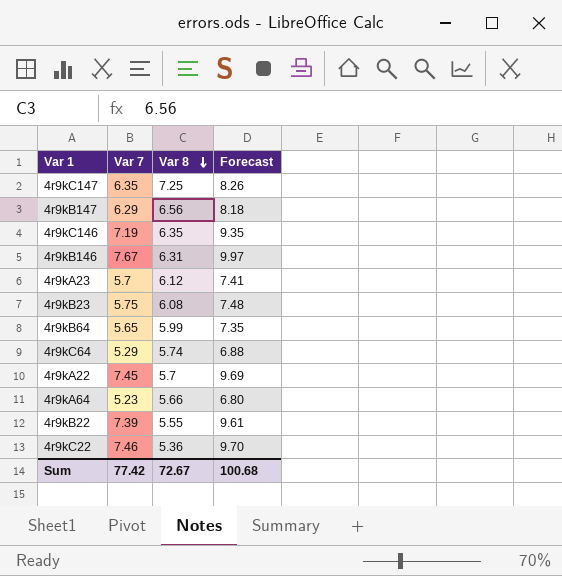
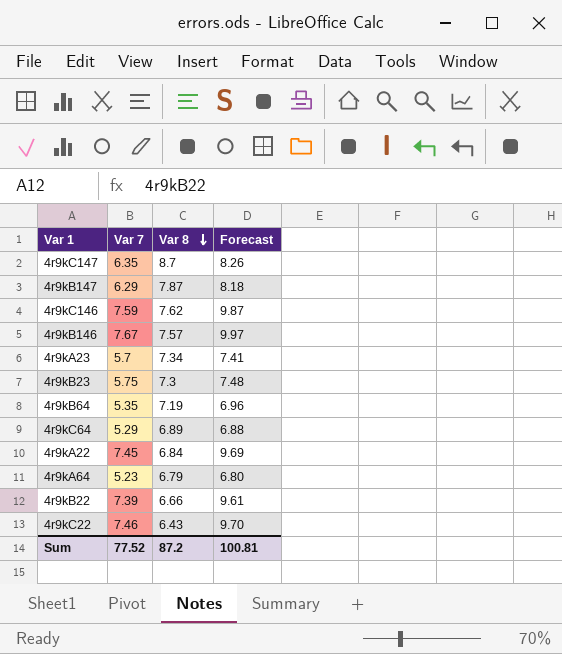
4r9kC147 | Var 8: 7.25 -> 8.7
4r9kB147 | Var 8: 6.56 -> 7.87
4r9kC146 | Var 7: 7.19 -> 7.59
4r9kC146 | Var 8: 6.35 -> 7.62
4r9kC146 | Forecast: 9.35 -> 9.87
4r9kB146 | Var 8: 6.31 -> 7.57
4r9kA23 | Var 8: 6.12 -> 7.34
4r9kB23 | Var 8: 6.08 -> 7.3
4r9kB64 | Var 7: 5.65 -> 5.35
4r9kB64 | Var 8: 5.99 -> 7.19
4r9kB64 | Forecast: 7.35 -> 6.96
4r9kC64 | Var 8: 5.74 -> 6.89
4r9kA22 | Var 8: 5.7 -> 6.84
4r9kA64 | Var 8: 5.66 -> 6.79
4r9kB22 | Var 8: 5.55 -> 6.66
4r9kC22 | Var 8: 5.36 -> 6.43
Sum | Var 7: 77.42 -> 77.52
Sum | Var 8: 72.67 -> 87.2
Sum | Forecast: 100.68 -> 100.81

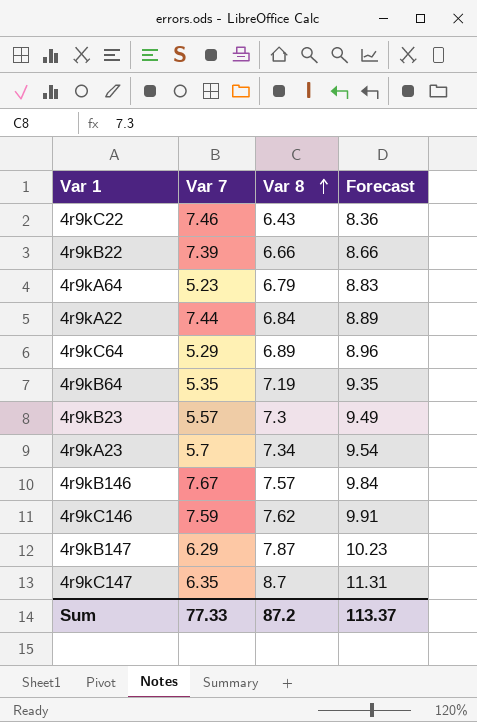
row order: Var 8 descending -> Var 8 ascending
column Forecast | formula: [Var 7] * 1.3 -> [Var 8] * 1.3
4r9kA22 | Var 7: 7.45 -> 7.44
4r9kB23 | Var 7: 5.75 -> 5.57
Sum | Var 7: 77.52 -> 77.33
Sum | Forecast: 100.81 -> 113.37

